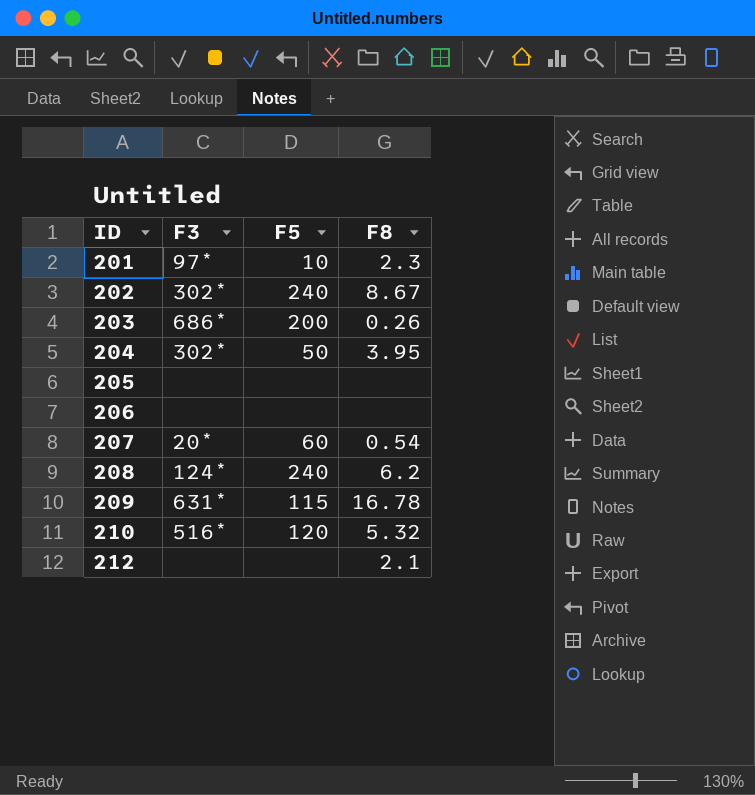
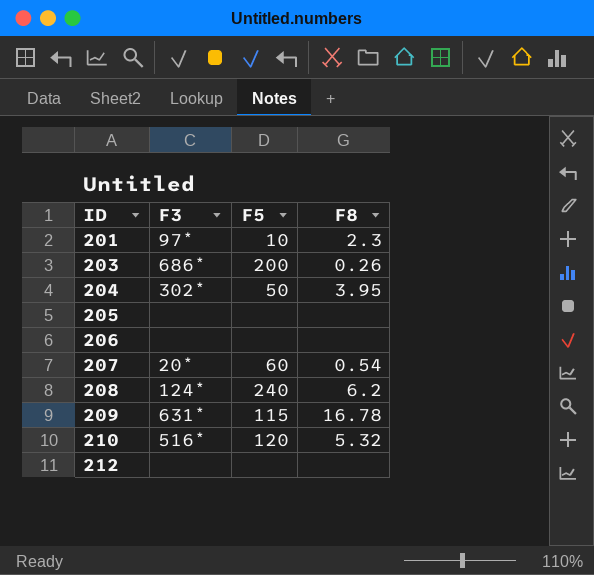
row 202: 302* | 240 | 8.67 -> none
212 | F8: 2.1 -> none

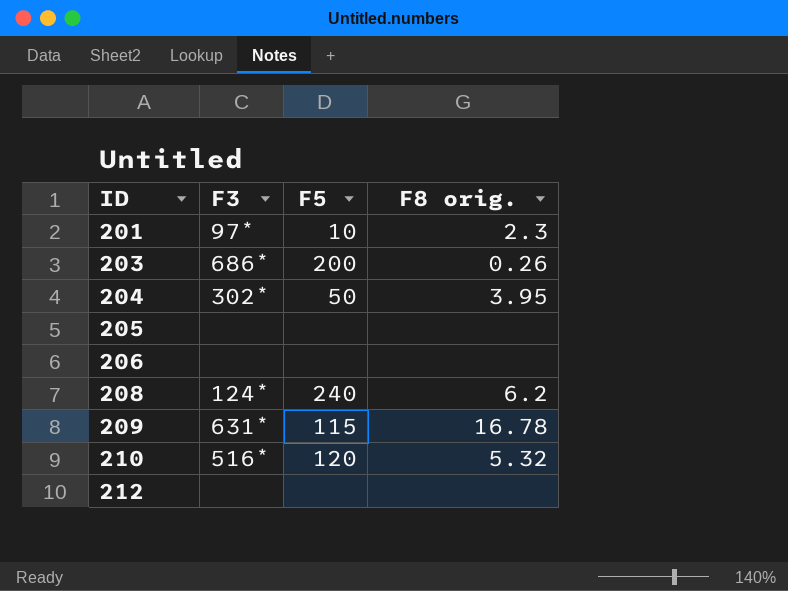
column name: F8 -> F8 orig.
row 207: 20* | 60 | 0.54 -> none

